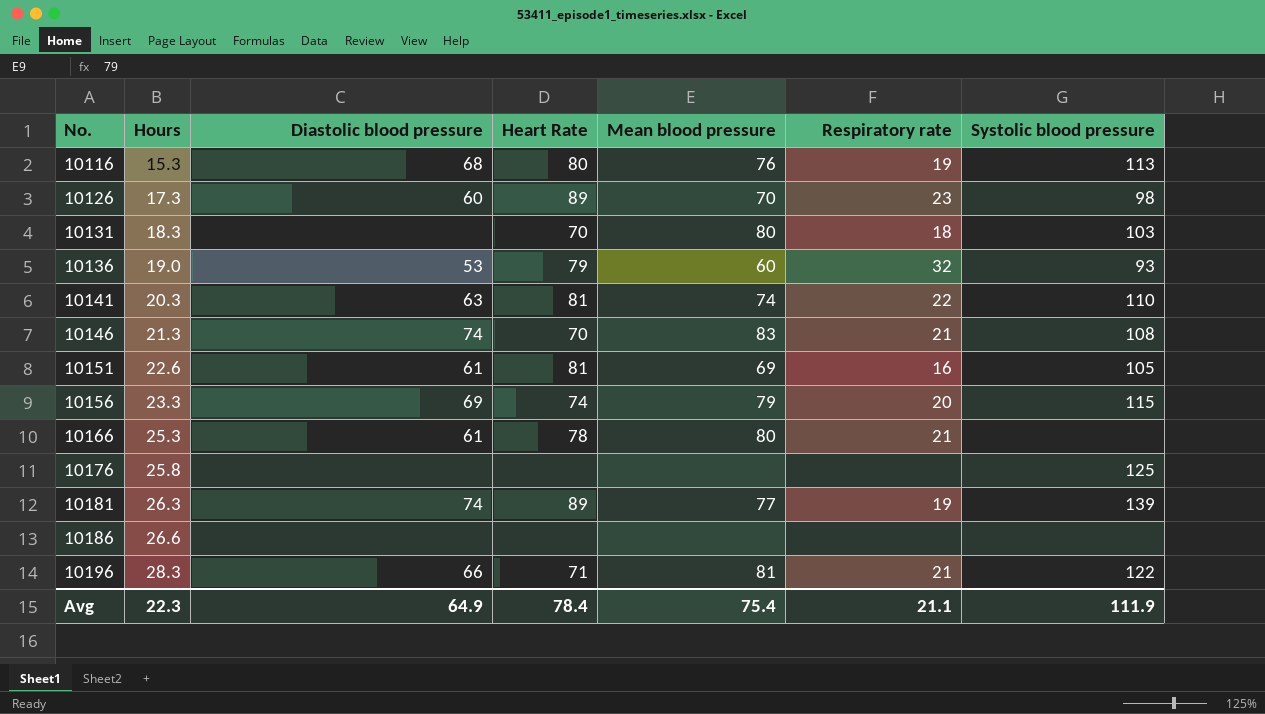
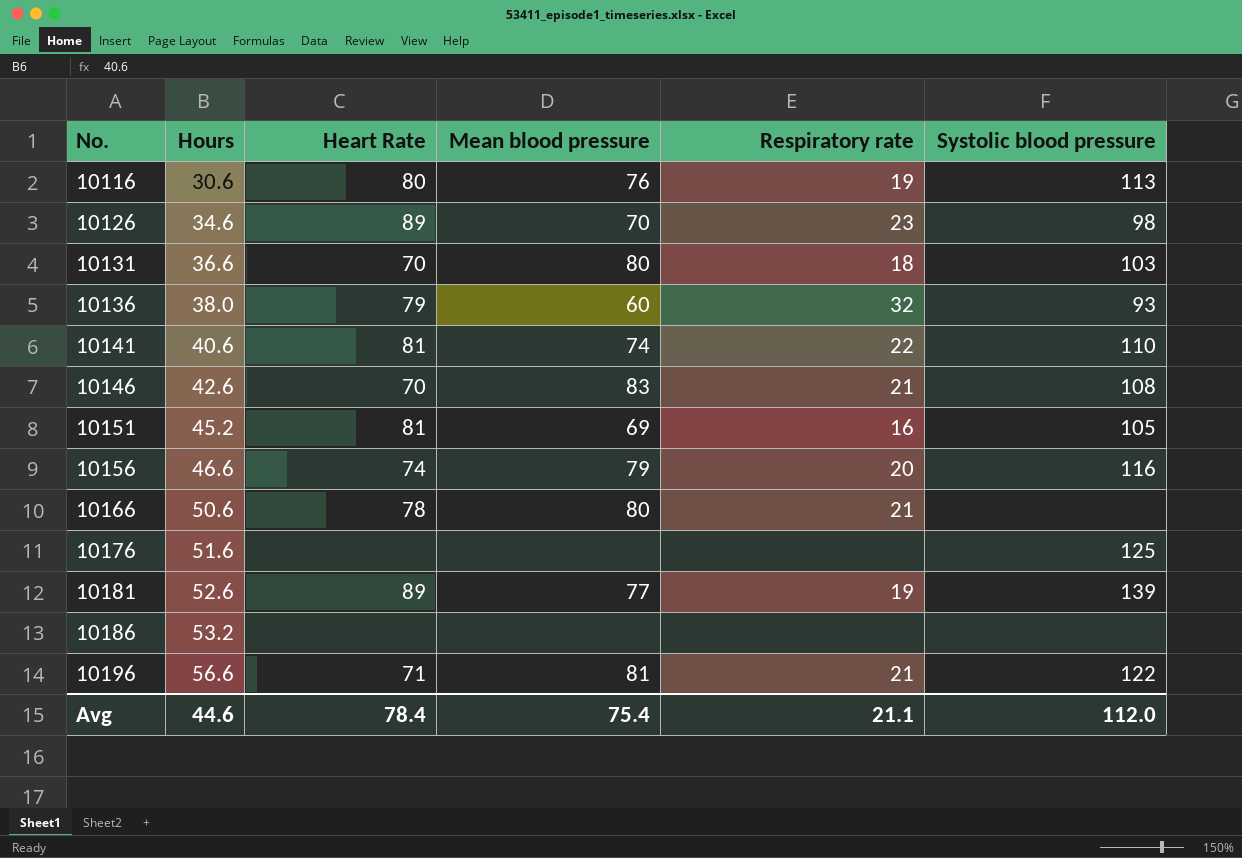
column Diastolic blood pressure | position: 3 -> none
10116 | Hours: 15.3 -> 30.6
10126 | Hours: 17.3 -> 34.6
10131 | Hours: 18.3 -> 36.6
10136 | Hours: 19.0 -> 38.0
10141 | Hours: 20.3 -> 40.6
10146 | Hours: 21.3 -> 42.6
10151 | Hours: 22.6 -> 45.2
10156 | Hours: 23.3 -> 46.6
10156 | Systolic blood pressure: 115 -> 116
10166 | Hours: 25.3 -> 50.6
10176 | Hours: 25.8 -> 51.6
10181 | Hours: 26.3 -> 52.6
10186 | Hours: 26.6 -> 53.2
10196 | Hours: 28.3 -> 56.6
Avg | Hours: 22.3 -> 44.6
Avg | Systolic blood pressure: 111.9 -> 112.0

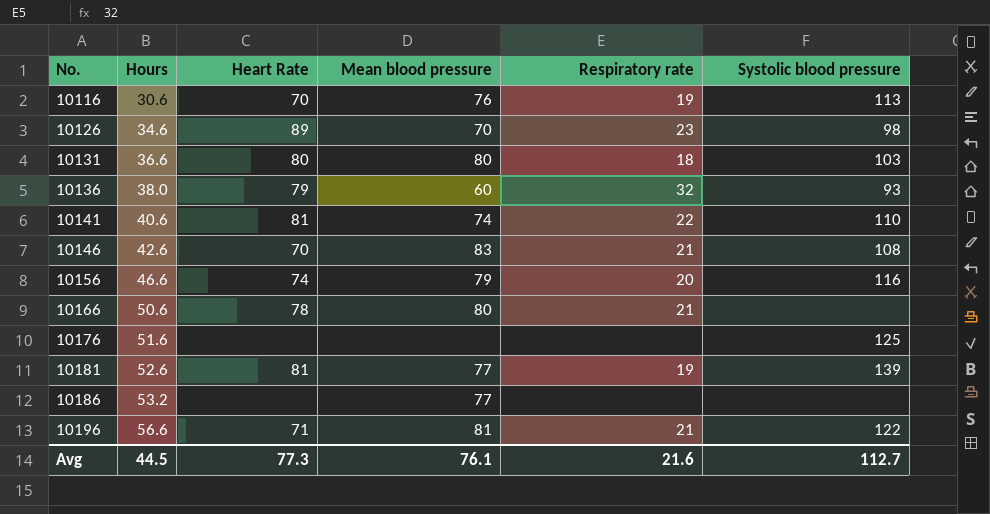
row 10151: 45.2 | 81 | 69 | 16 | 105 -> none
10116 | Heart Rate: 80 -> 70
10131 | Heart Rate: 70 -> 80
10181 | Heart Rate: 89 -> 81
10186 | Mean blood pressure: none -> 77
Avg | Hours: 44.6 -> 44.5
Avg | Heart Rate: 78.4 -> 77.3
Avg | Mean blood pressure: 75.4 -> 76.1
Avg | Respiratory rate: 21.1 -> 21.6
Avg | Systolic blood pressure: 112.0 -> 112.7

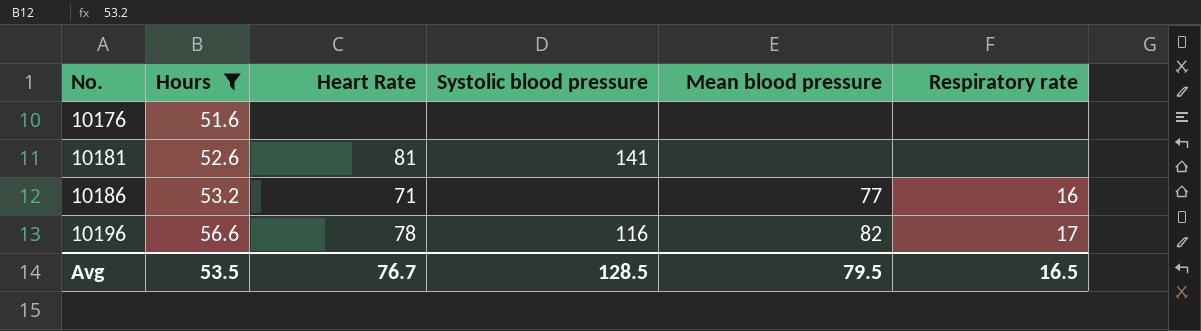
filter: none -> Hours >= 51.6
column Systolic blood pressure | position: 6 -> 4
10176 | Systolic blood pressure: 125 -> none
10181 | Systolic blood pressure: 139 -> 141
10181 | Mean blood pressure: 77 -> none
10181 | Respiratory rate: 19 -> none
10186 | Heart Rate: none -> 71
10186 | Respiratory rate: none -> 16
10196 | Heart Rate: 71 -> 78
10196 | Systolic blood pressure: 122 -> 116
10196 | Mean blood pressure: 81 -> 82
10196 | Respiratory rate: 21 -> 17
Avg | Hours: 44.5 -> 53.5
Avg | Heart Rate: 77.3 -> 76.7
Avg | Systolic blood pressure: 112.7 -> 128.5
Avg | Mean blood pressure: 76.1 -> 79.5
Avg | Respiratory rate: 21.6 -> 16.5

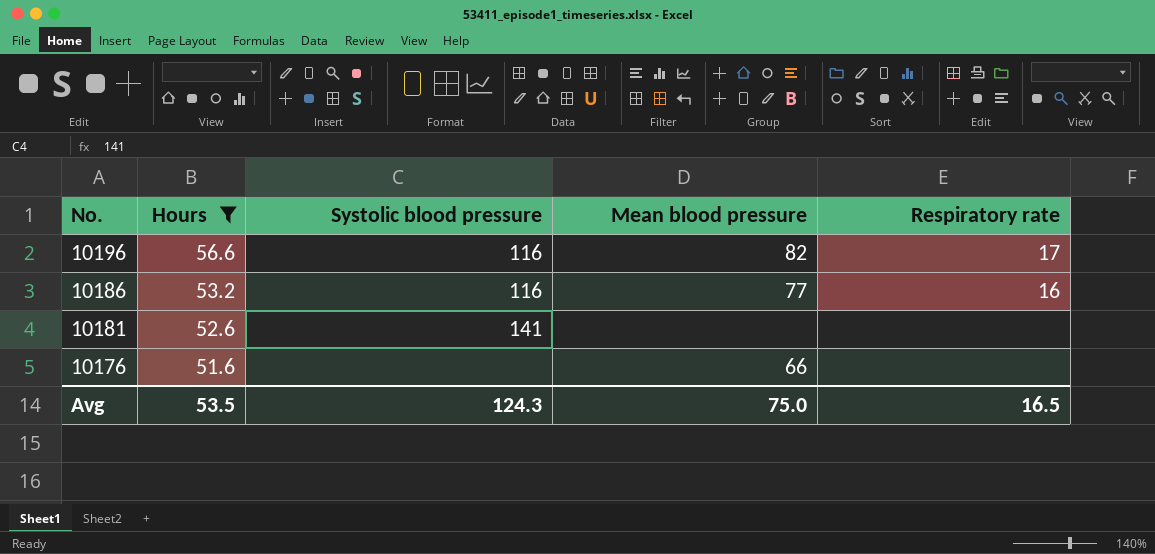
row order: No. ascending -> No. descending
column Heart Rate | position: 3 -> none
10186 | Systolic blood pressure: none -> 116
10176 | Mean blood pressure: none -> 66
Avg | Systolic blood pressure: 128.5 -> 124.3
Avg | Mean blood pressure: 79.5 -> 75.0

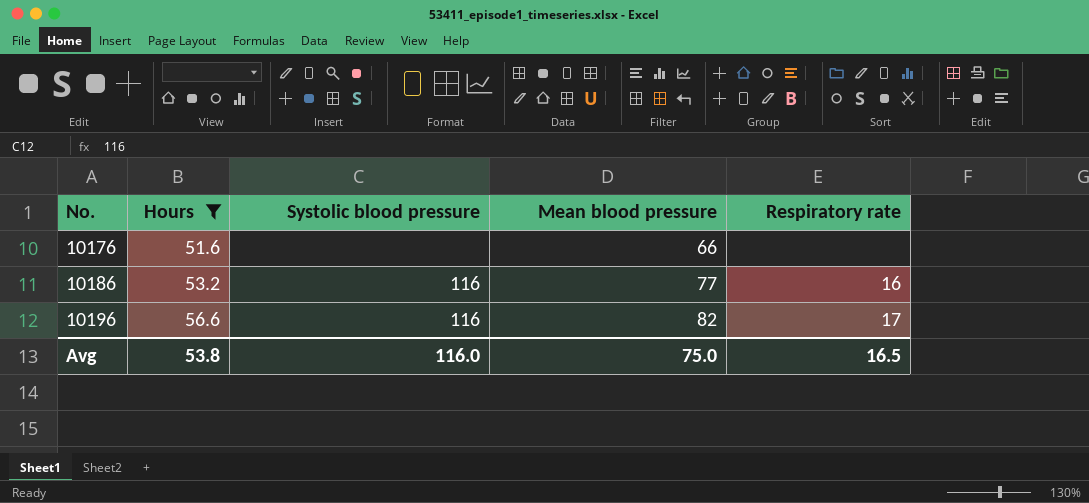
row order: No. descending -> No. ascending
row 10181: 52.6 | 141 | none | none -> none
Avg | Hours: 53.5 -> 53.8
Avg | Systolic blood pressure: 124.3 -> 116.0

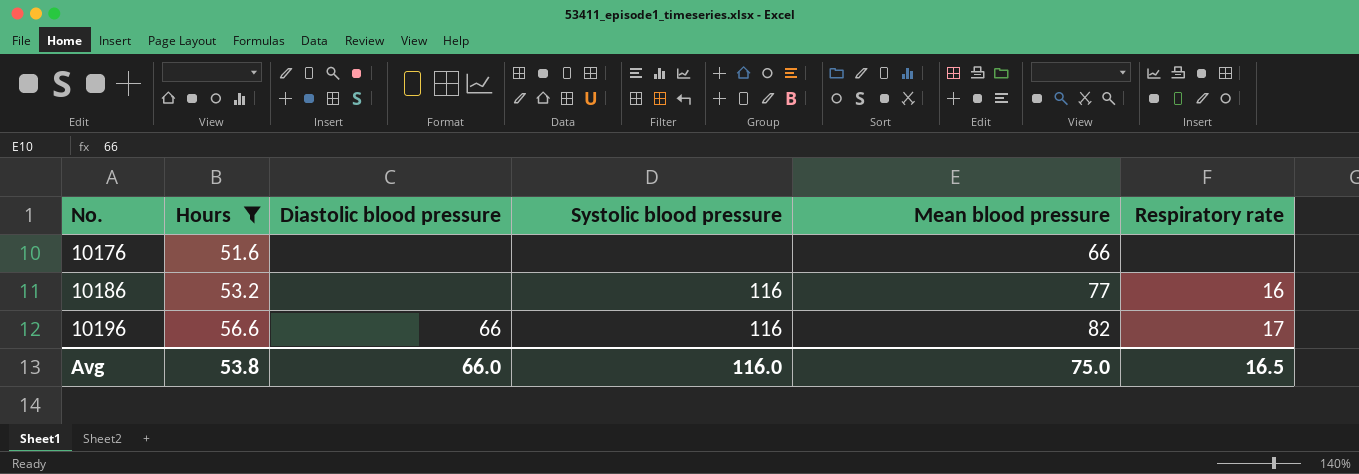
column Diastolic blood pressure | position: none -> 3

